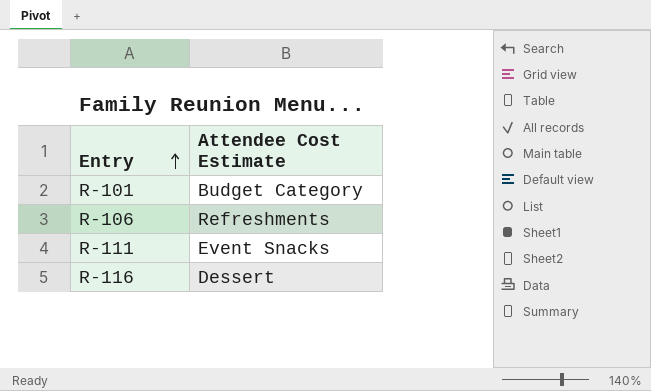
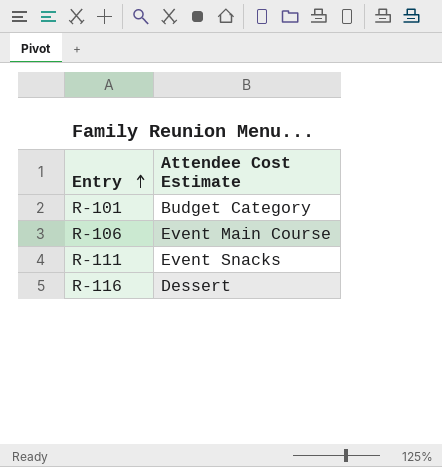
R-106 | Attendee Cost Estimate: Refreshments -> Event Main Course

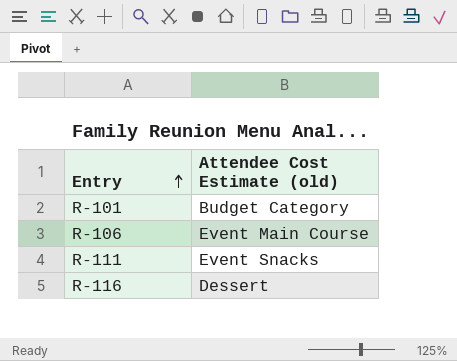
column name: Attendee Cost Estimate -> Attendee Cost Estimate (old)

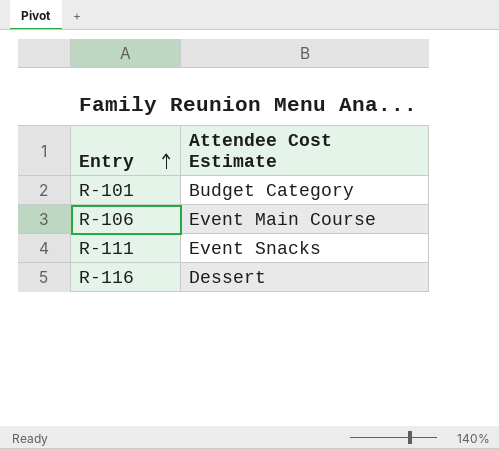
column name: Attendee Cost Estimate (old) -> Attendee Cost Estimate

